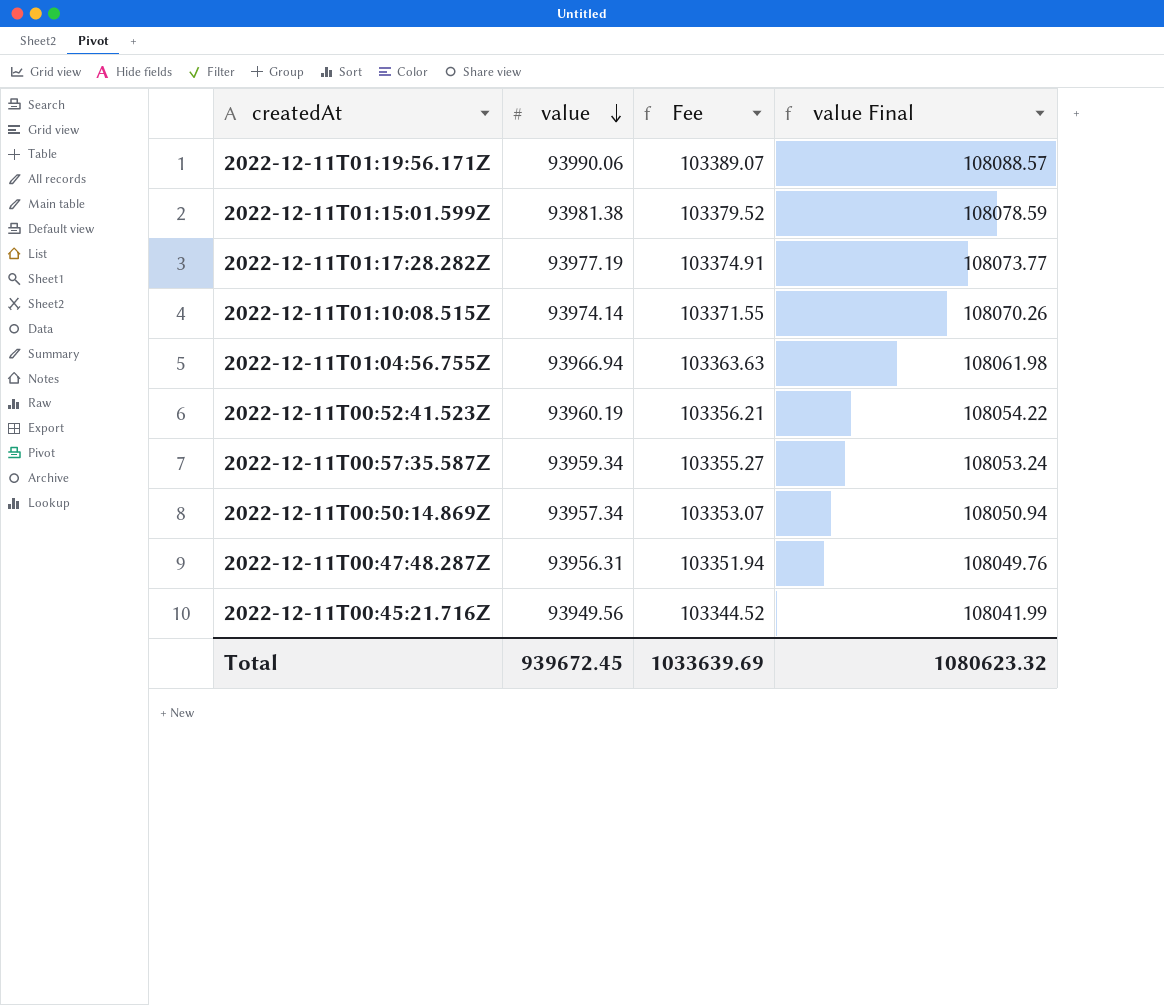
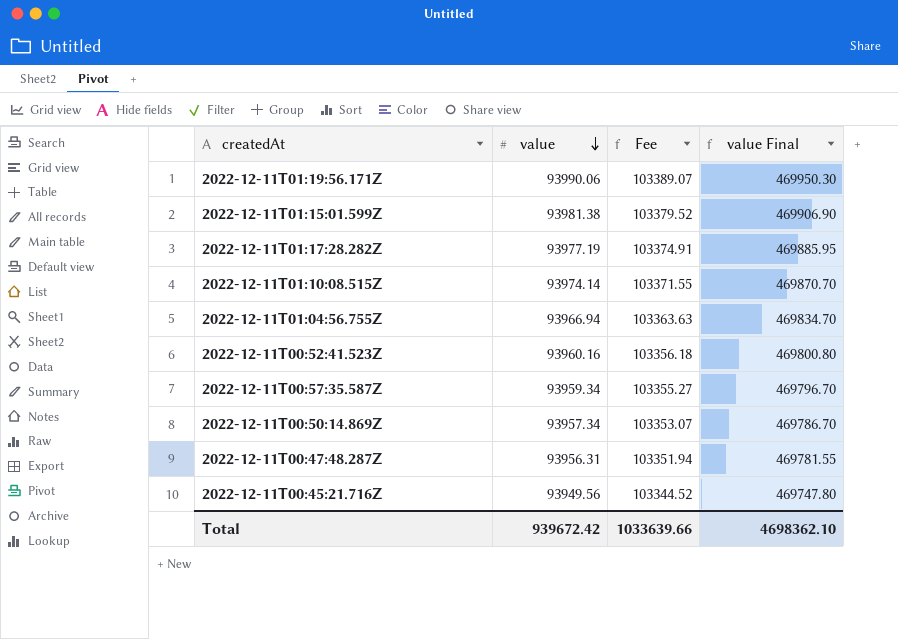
column value Final | formula: [value] * 1.15 -> [value] * 5
2022-12-11T00:52:41.523Z | value: 93960.19 -> 93960.16
2022-12-11T00:52:41.523Z | Fee: 103356.21 -> 103356.18
Total | value: 939672.45 -> 939672.42
Total | Fee: 1033639.69 -> 1033639.66
Total | value Final: 1080623.32 -> 4698362.10

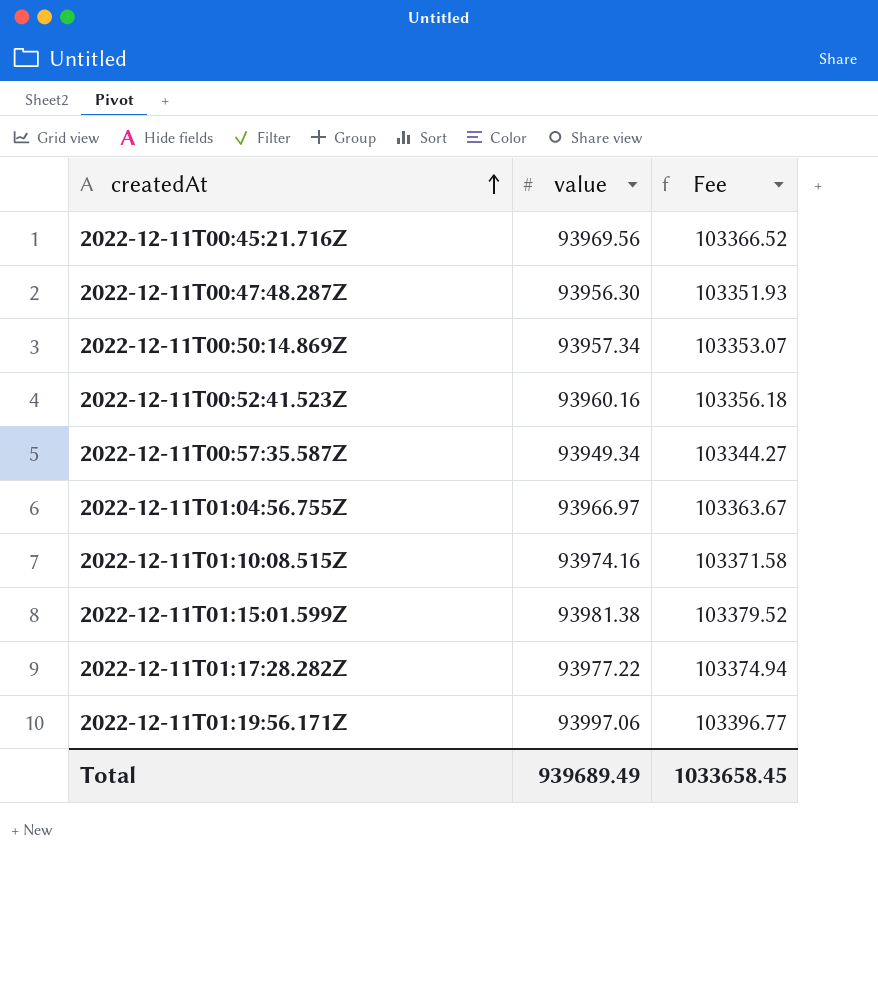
row order: value descending -> createdAt ascending
column value Final | formula: [value] * 5 -> none
2022-12-11T00:45:21.716Z | value: 93949.56 -> 93969.56
2022-12-11T00:45:21.716Z | Fee: 103344.52 -> 103366.52
2022-12-11T00:47:48.287Z | value: 93956.31 -> 93956.30
2022-12-11T00:47:48.287Z | Fee: 103351.94 -> 103351.93
2022-12-11T00:57:35.587Z | value: 93959.34 -> 93949.34
2022-12-11T00:57:35.587Z | Fee: 103355.27 -> 103344.27
2022-12-11T01:04:56.755Z | value: 93966.94 -> 93966.97
2022-12-11T01:04:56.755Z | Fee: 103363.63 -> 103363.67
2022-12-11T01:10:08.515Z | value: 93974.14 -> 93974.16
2022-12-11T01:10:08.515Z | Fee: 103371.55 -> 103371.58
2022-12-11T01:17:28.282Z | value: 93977.19 -> 93977.22
2022-12-11T01:17:28.282Z | Fee: 103374.91 -> 103374.94
2022-12-11T01:19:56.171Z | value: 93990.06 -> 93997.06
2022-12-11T01:19:56.171Z | Fee: 103389.07 -> 103396.77
Total | value: 939672.42 -> 939689.49
Total | Fee: 1033639.66 -> 1033658.45

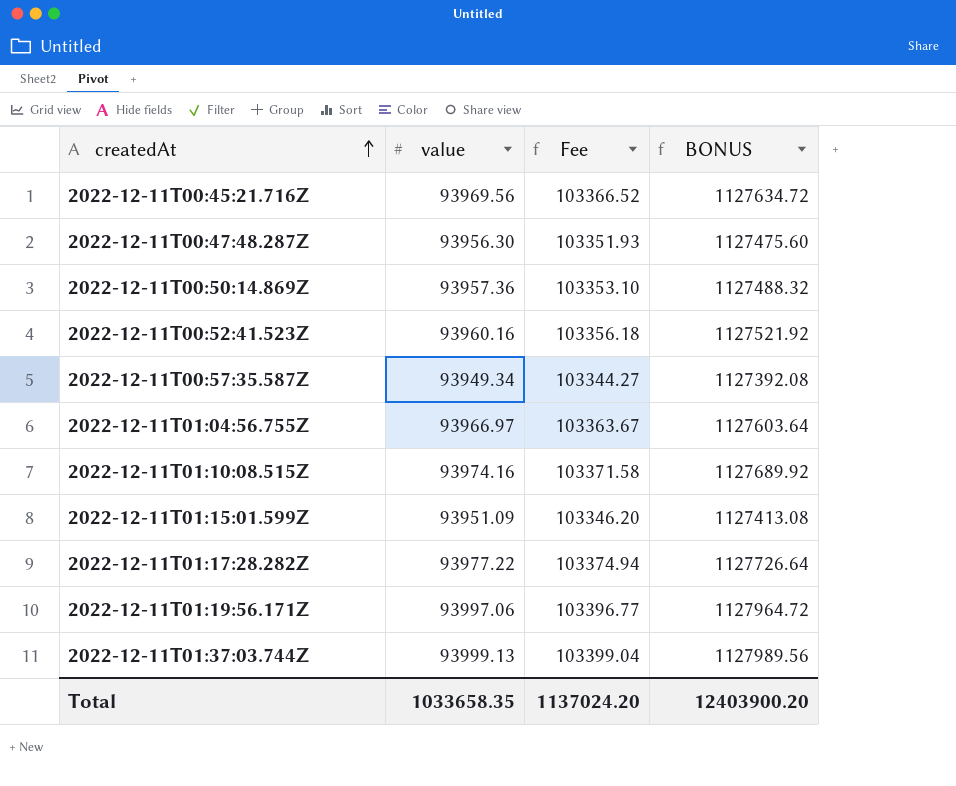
column BONUS | formula: none -> [value] * 12
2022-12-11T00:50:14.869Z | value: 93957.34 -> 93957.36
2022-12-11T00:50:14.869Z | Fee: 103353.07 -> 103353.10
2022-12-11T01:15:01.599Z | value: 93981.38 -> 93951.09
2022-12-11T01:15:01.599Z | Fee: 103379.52 -> 103346.20
row 2022-12-11T01:37:03.744Z: none -> 93999.13 | 103399.04 | 1127989.56
Total | value: 939689.49 -> 1033658.35
Total | Fee: 1033658.45 -> 1137024.20

